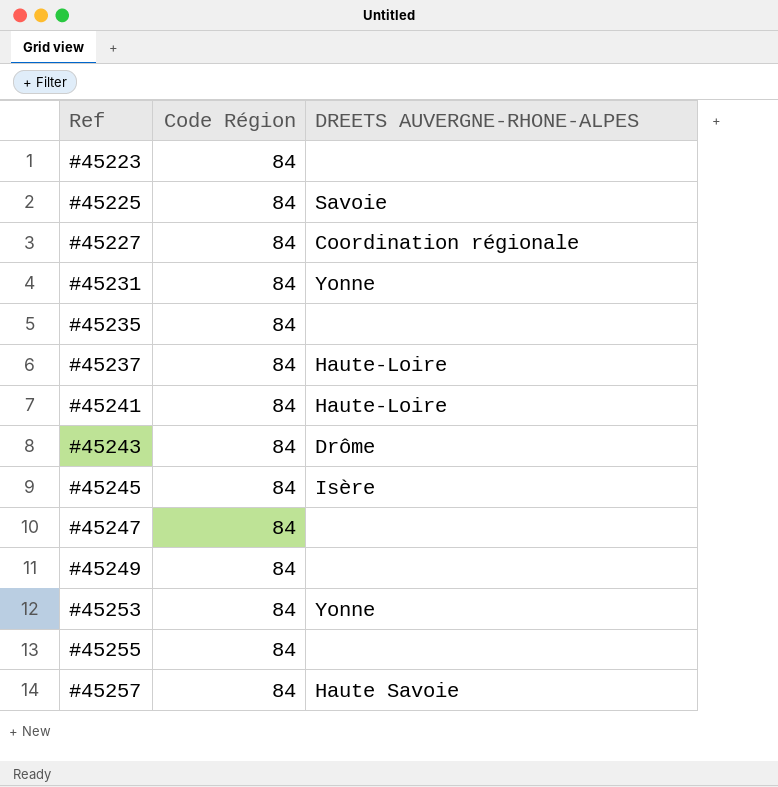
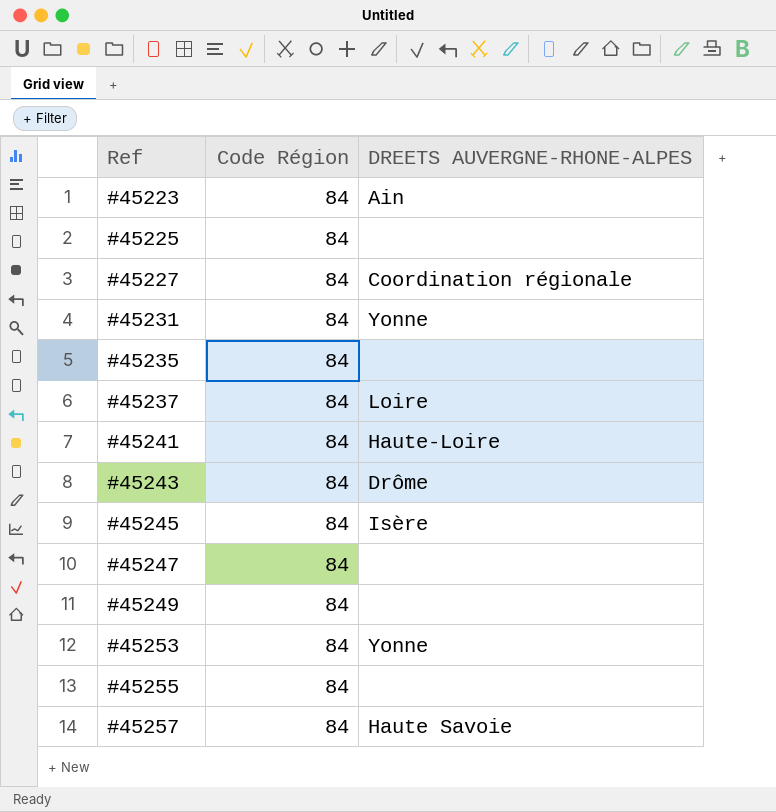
#45223 | DREETS AUVERGNE-RHONE-ALPES: none -> Ain
#45225 | DREETS AUVERGNE-RHONE-ALPES: Savoie -> none
#45237 | DREETS AUVERGNE-RHONE-ALPES: Haute-Loire -> Loire

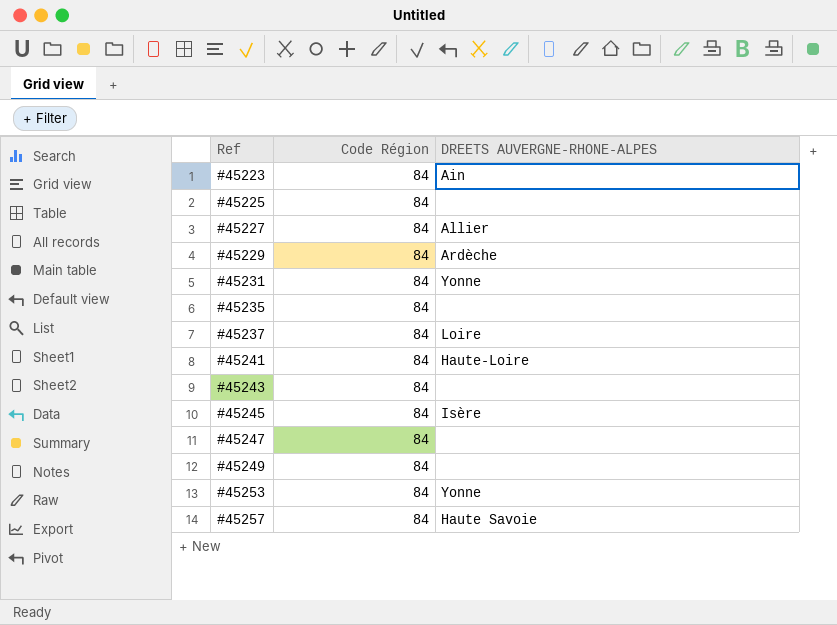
row #45255: 84 | none -> none
#45227 | DREETS AUVERGNE-RHONE-ALPES: Coordination régionale -> Allier
row #45229: none -> 84 | Ardèche
#45243 | DREETS AUVERGNE-RHONE-ALPES: Drôme -> none

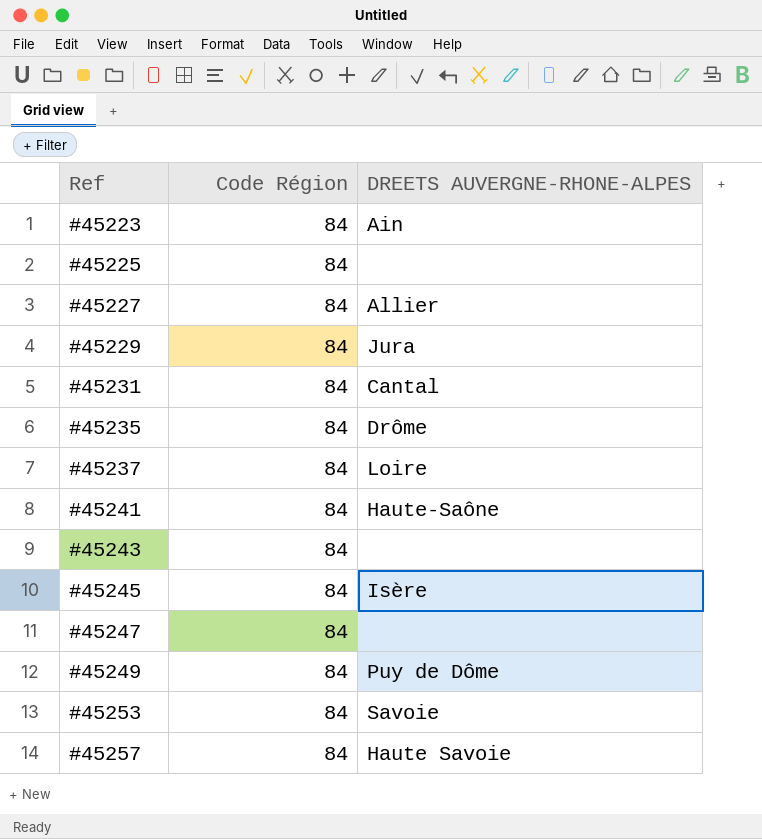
#45229 | DREETS AUVERGNE-RHONE-ALPES: Ardèche -> Jura
#45231 | DREETS AUVERGNE-RHONE-ALPES: Yonne -> Cantal
#45235 | DREETS AUVERGNE-RHONE-ALPES: none -> Drôme
#45241 | DREETS AUVERGNE-RHONE-ALPES: Haute-Loire -> Haute-Saône
#45249 | DREETS AUVERGNE-RHONE-ALPES: none -> Puy de Dôme
#45253 | DREETS AUVERGNE-RHONE-ALPES: Yonne -> Savoie

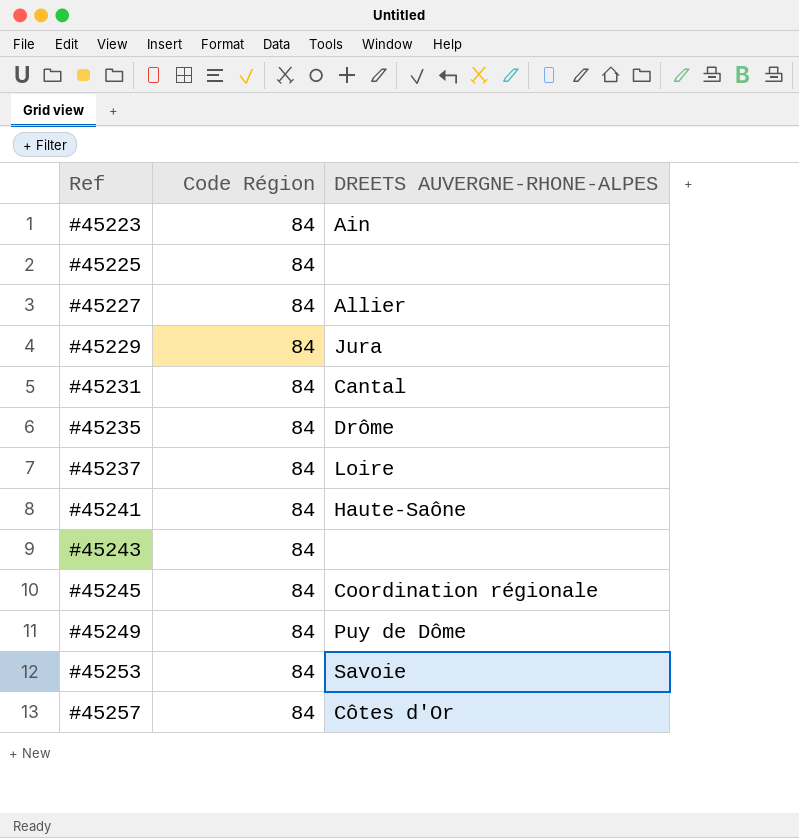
row #45247: 84 | none -> none
#45245 | DREETS AUVERGNE-RHONE-ALPES: Isère -> Coordination régionale
#45257 | DREETS AUVERGNE-RHONE-ALPES: Haute Savoie -> Côtes d'Or

